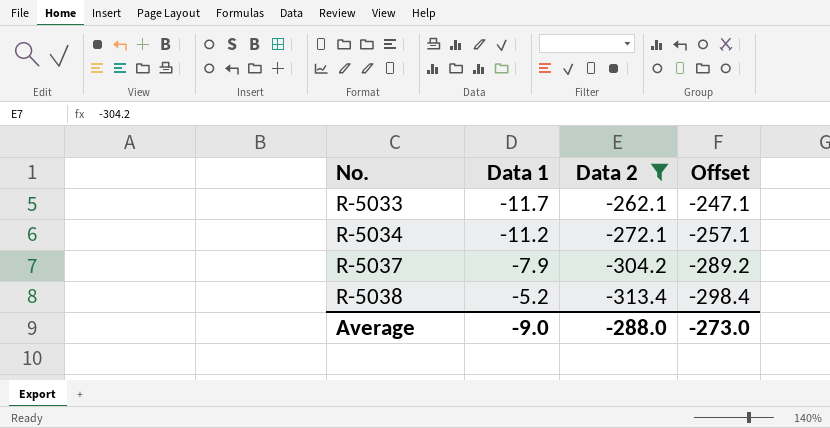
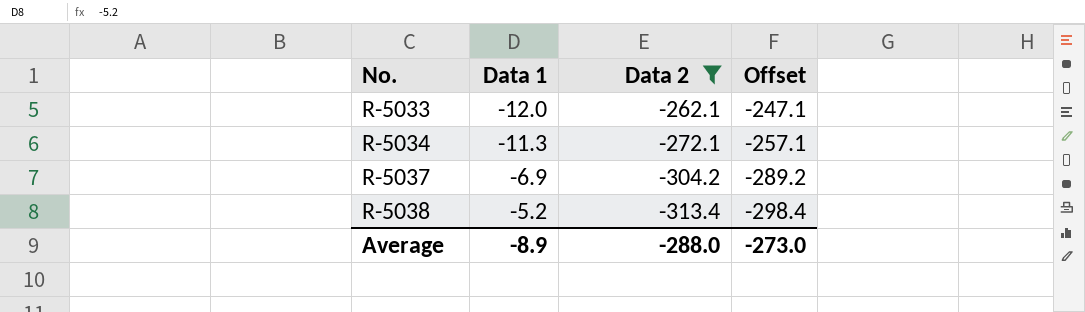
R-5033 | Data 1: -11.7 -> -12.0
R-5034 | Data 1: -11.2 -> -11.3
R-5037 | Data 1: -7.9 -> -6.9
Average | Data 1: -9.0 -> -8.9

